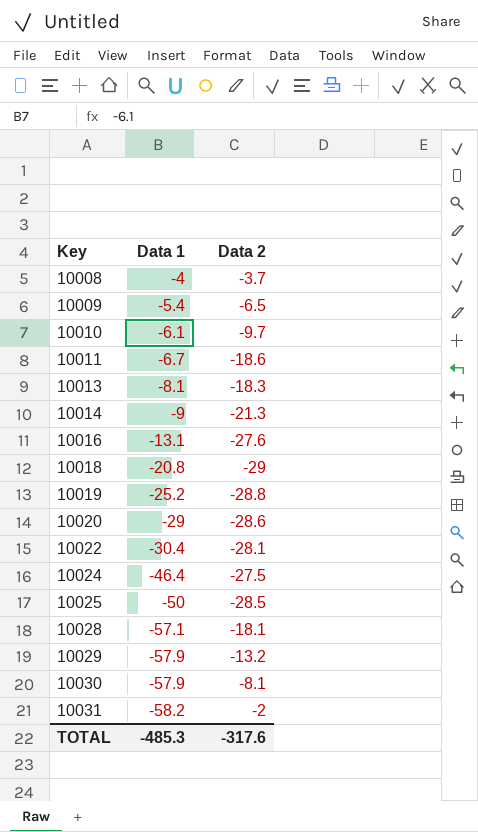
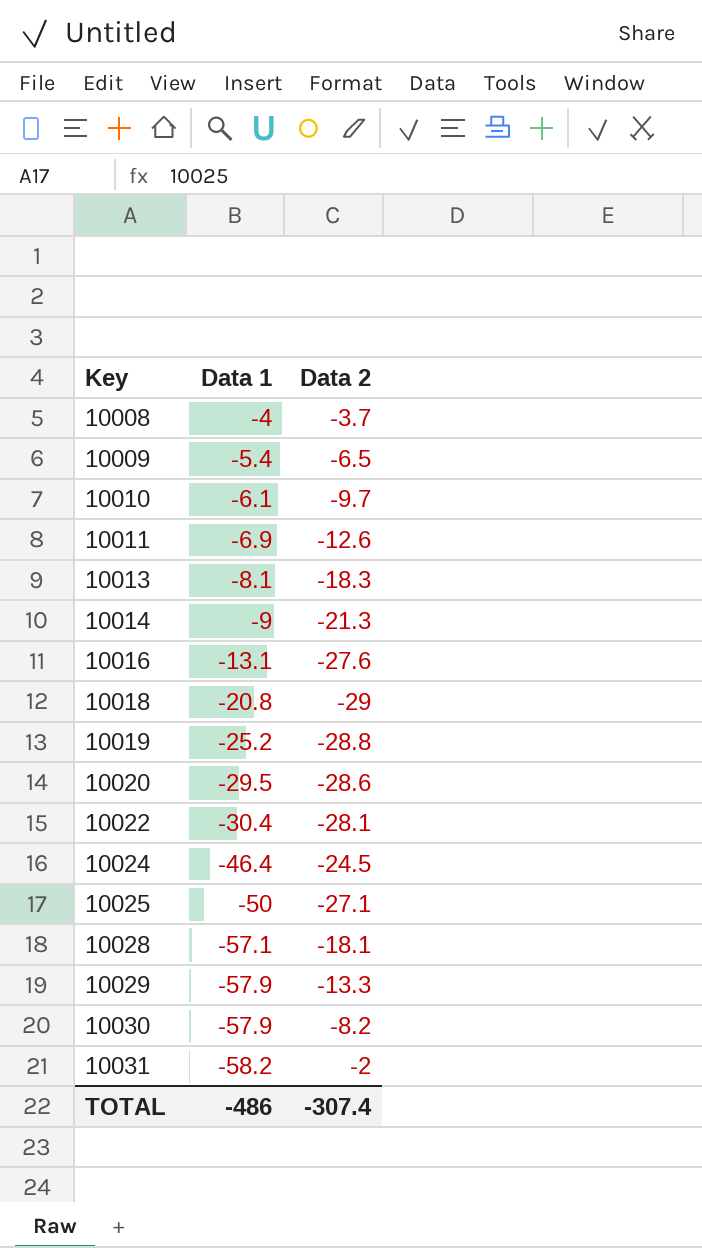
10011 | Data 1: -6.7 -> -6.9
10011 | Data 2: -18.6 -> -12.6
10020 | Data 1: -29 -> -29.5
10024 | Data 2: -27.5 -> -24.5
10025 | Data 2: -28.5 -> -27.1
10029 | Data 2: -13.2 -> -13.3
10030 | Data 2: -8.1 -> -8.2
TOTAL | Data 1: -485.3 -> -486
TOTAL | Data 2: -317.6 -> -307.4

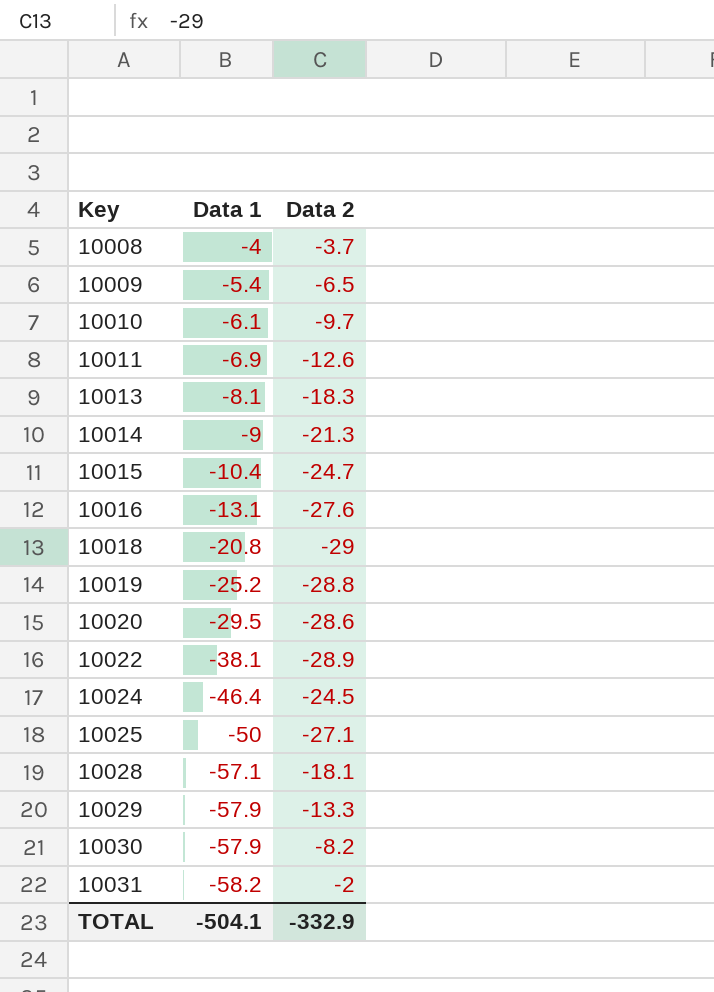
row 10015: none -> -10.4 | -24.7
10022 | Data 1: -30.4 -> -38.1
10022 | Data 2: -28.1 -> -28.9
TOTAL | Data 1: -486 -> -504.1
TOTAL | Data 2: -307.4 -> -332.9

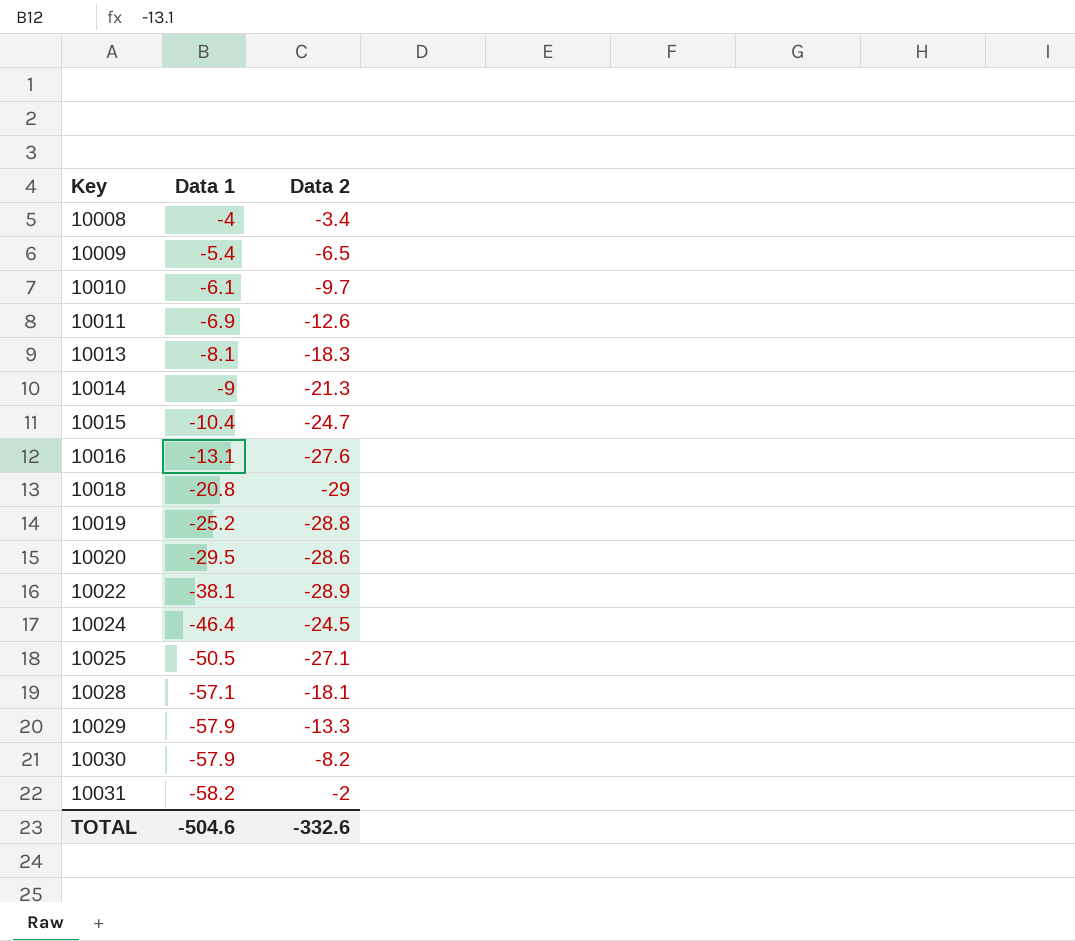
10008 | Data 2: -3.7 -> -3.4
10025 | Data 1: -50 -> -50.5
TOTAL | Data 1: -504.1 -> -504.6
TOTAL | Data 2: -332.9 -> -332.6

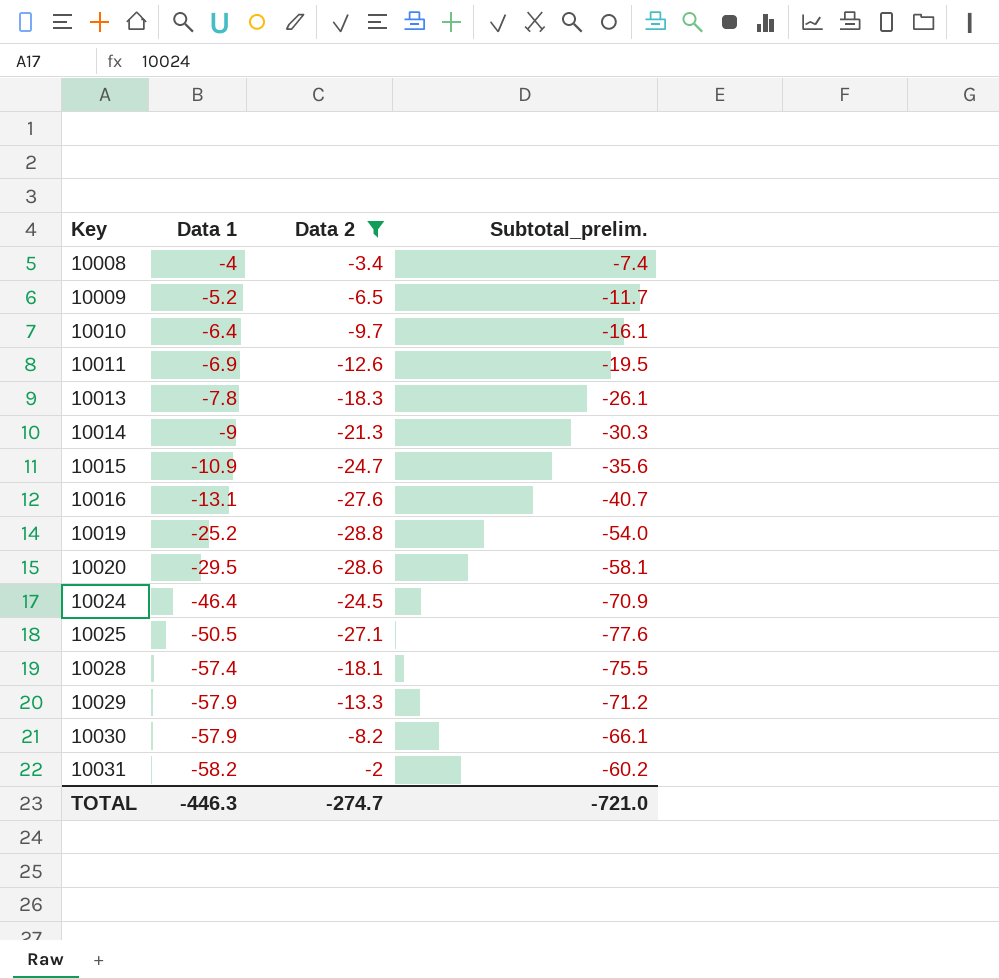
filter: none -> Data 2 >= -28.8
column Subtotal_prelim. | formula: none -> [Data 1] + [Data 2]
10009 | Data 1: -5.4 -> -5.2
10010 | Data 1: -6.1 -> -6.4
10013 | Data 1: -8.1 -> -7.8
10015 | Data 1: -10.4 -> -10.9
10028 | Data 1: -57.1 -> -57.4
TOTAL | Data 1: -504.6 -> -446.3
TOTAL | Data 2: -332.6 -> -274.7

